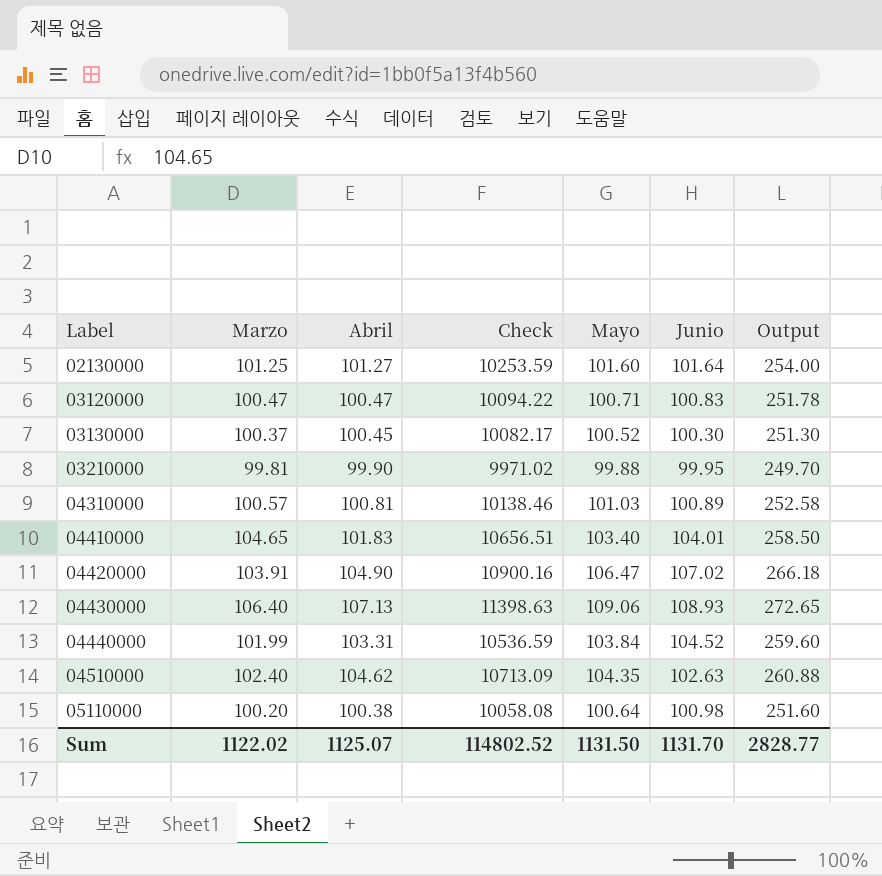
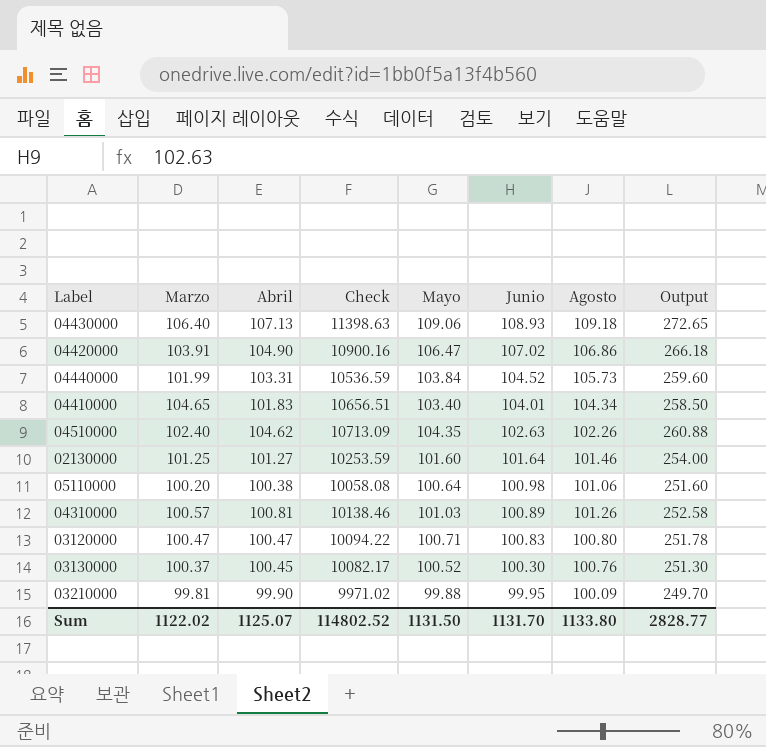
row order: Label ascending -> Junio descending
column Agosto | position: none -> 7

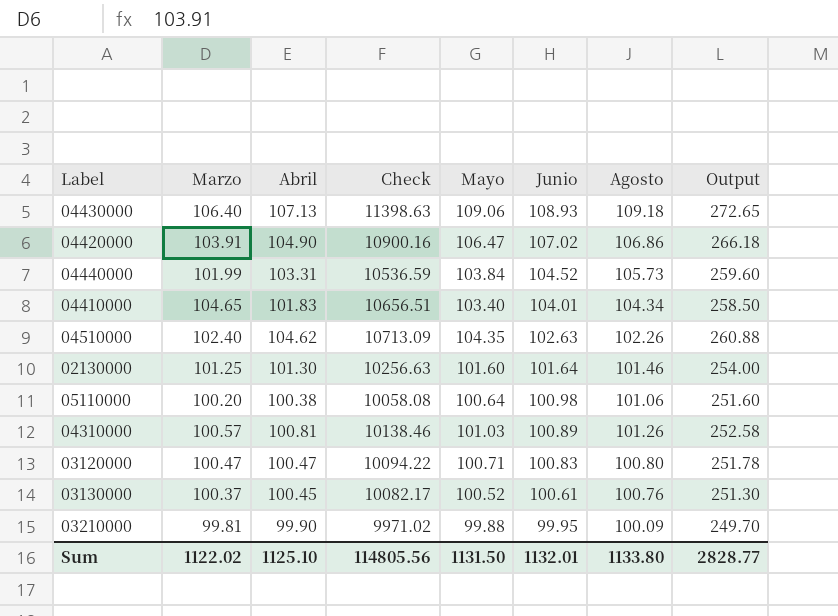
02130000 | Abril: 101.27 -> 101.30
02130000 | Check: 10253.59 -> 10256.63
03130000 | Junio: 100.30 -> 100.61
Sum | Abril: 1125.07 -> 1125.10
Sum | Check: 114802.52 -> 114805.56
Sum | Junio: 1131.70 -> 1132.01

